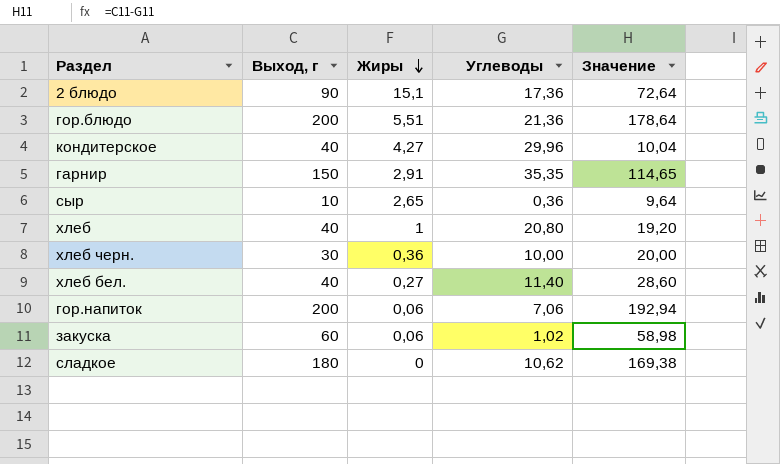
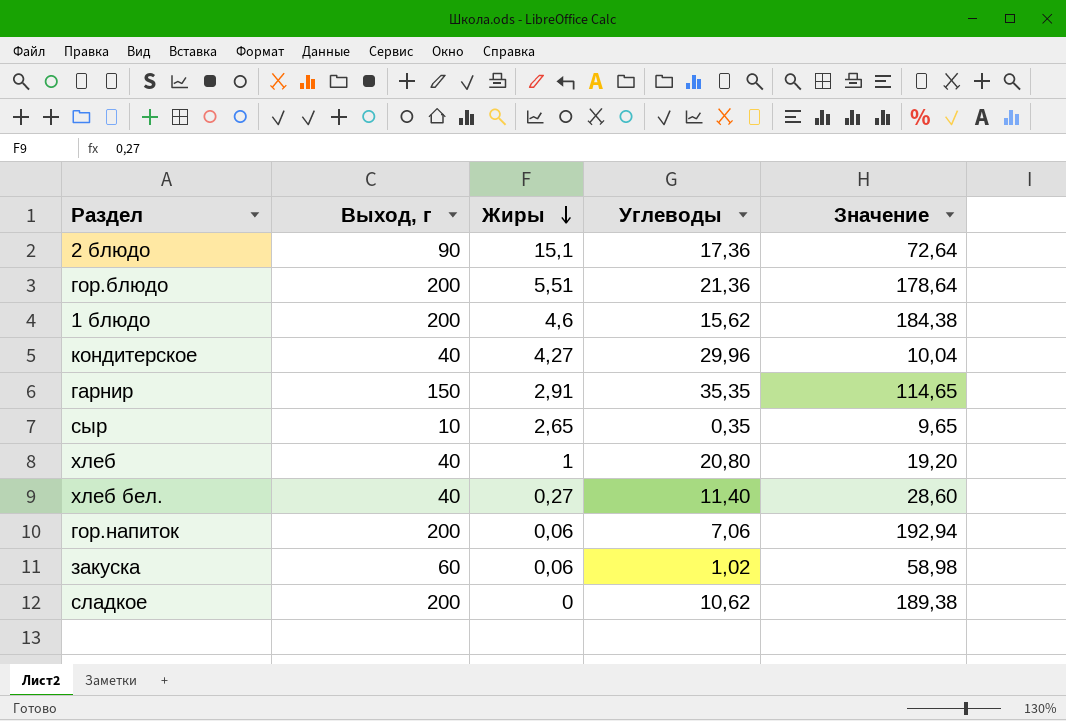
row хлеб черн.: 30 | 0,36 | 10,00 | 20,00 -> none
row 1 блюдо: none -> 200 | 4,6 | 15,62 | 184,38
сыр | Углеводы: 0,36 -> 0,35
сыр | Значение: 9,64 -> 9,65
сладкое | Выход, г: 180 -> 200
сладкое | Значение: 169,38 -> 189,38

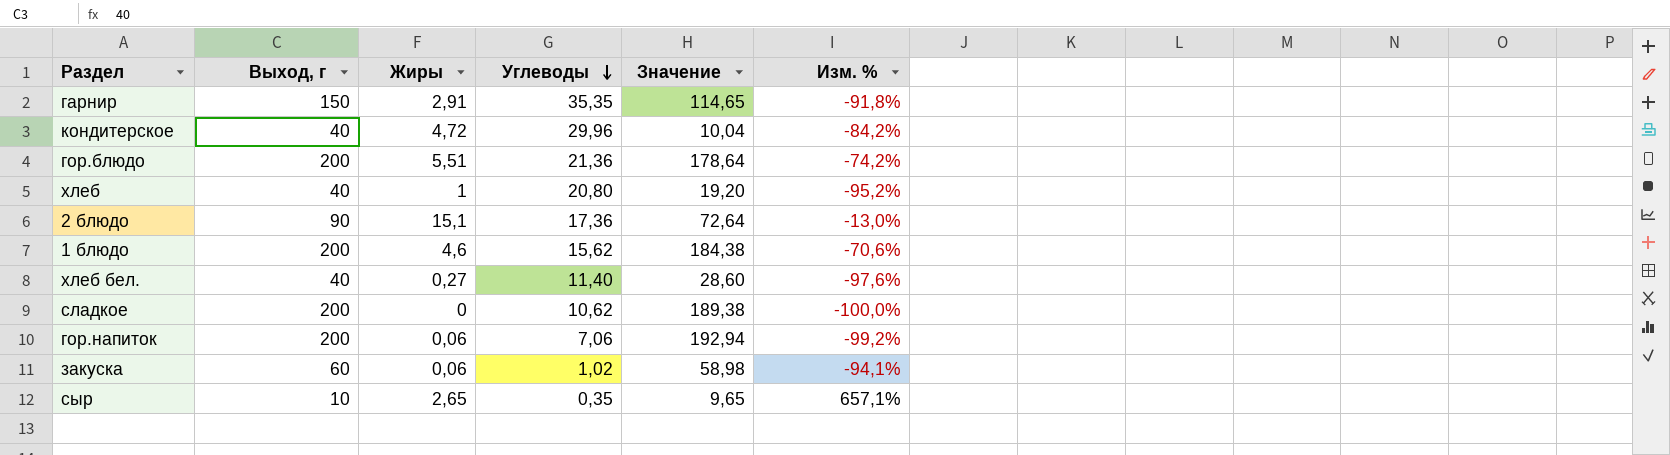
row order: Жиры descending -> Углеводы descending
column Изм. % | formula: none -> ([Жиры] - [Углеводы]) / [Углеводы]
кондитерское | Жиры: 4,27 -> 4,72

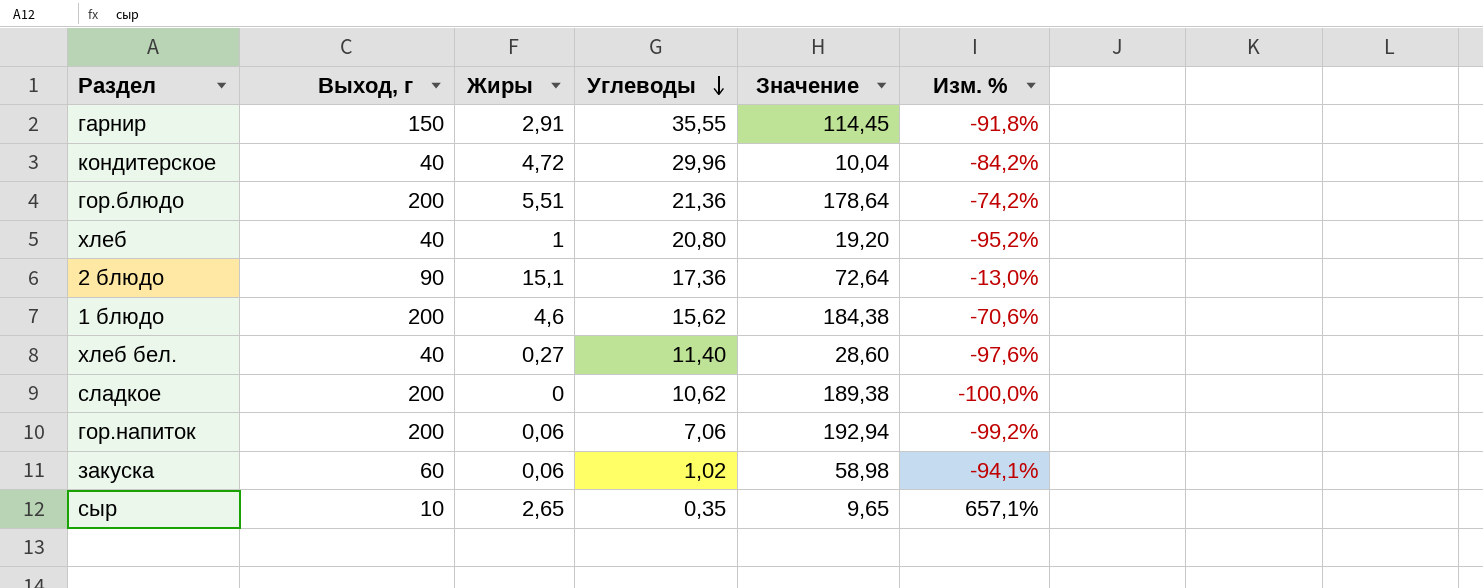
гарнир | Углеводы: 35,35 -> 35,55
гарнир | Значение: 114,65 -> 114,45

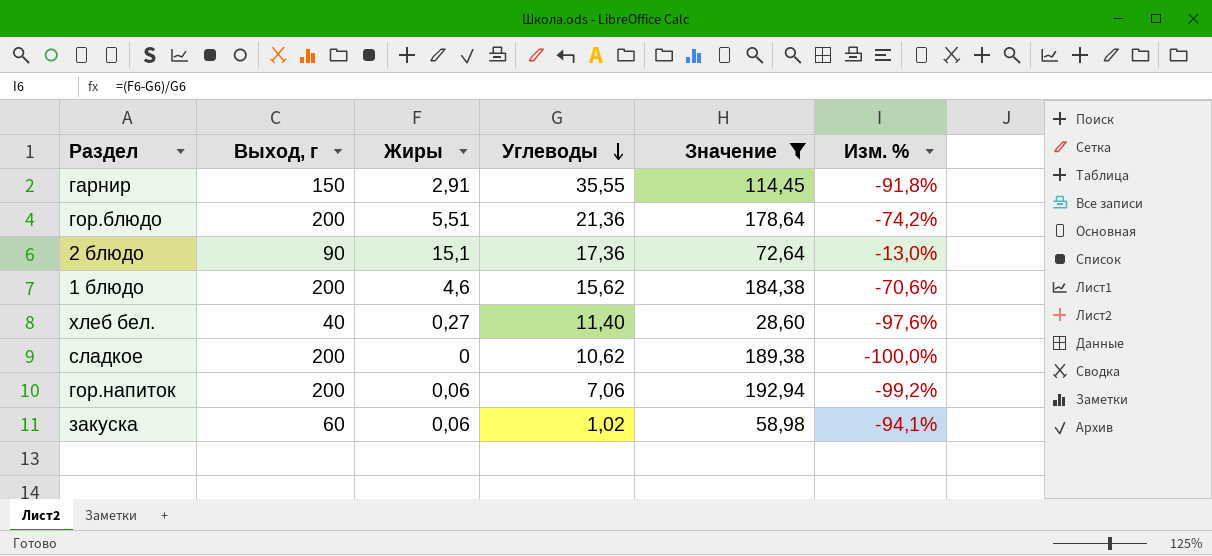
filter: none -> Значение >= 28,60

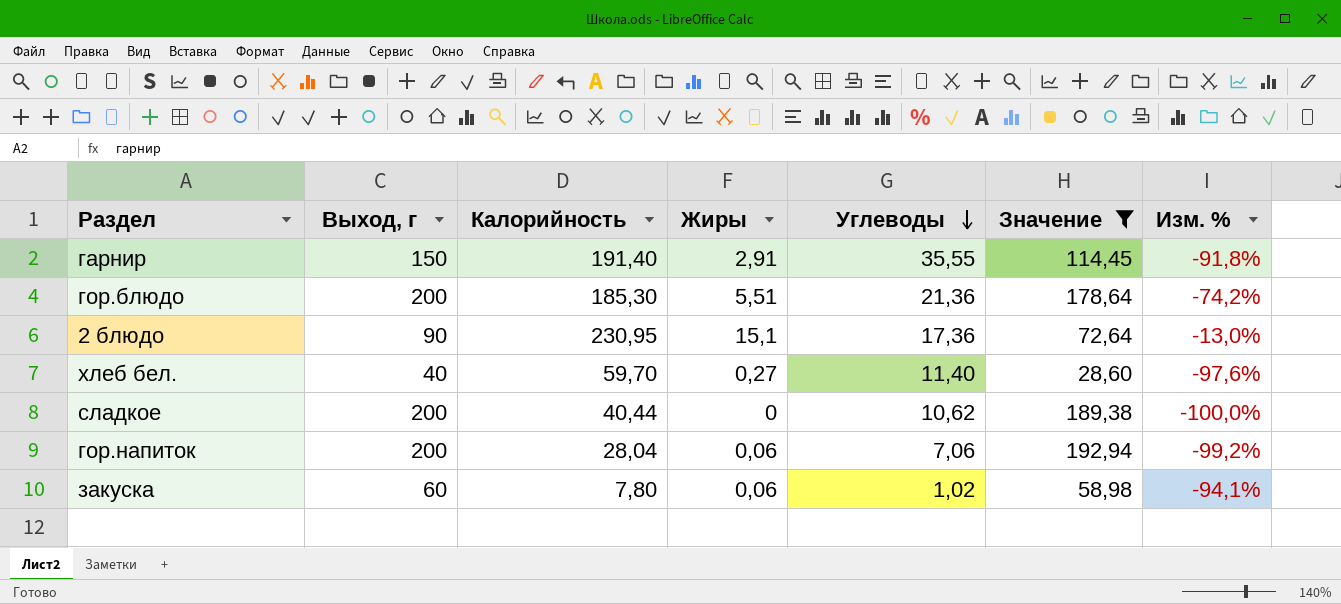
column Калорийность | position: none -> 3
row 1 блюдо: 200 | 4,6 | 15,62 | 184,38 | -70,6% -> none

